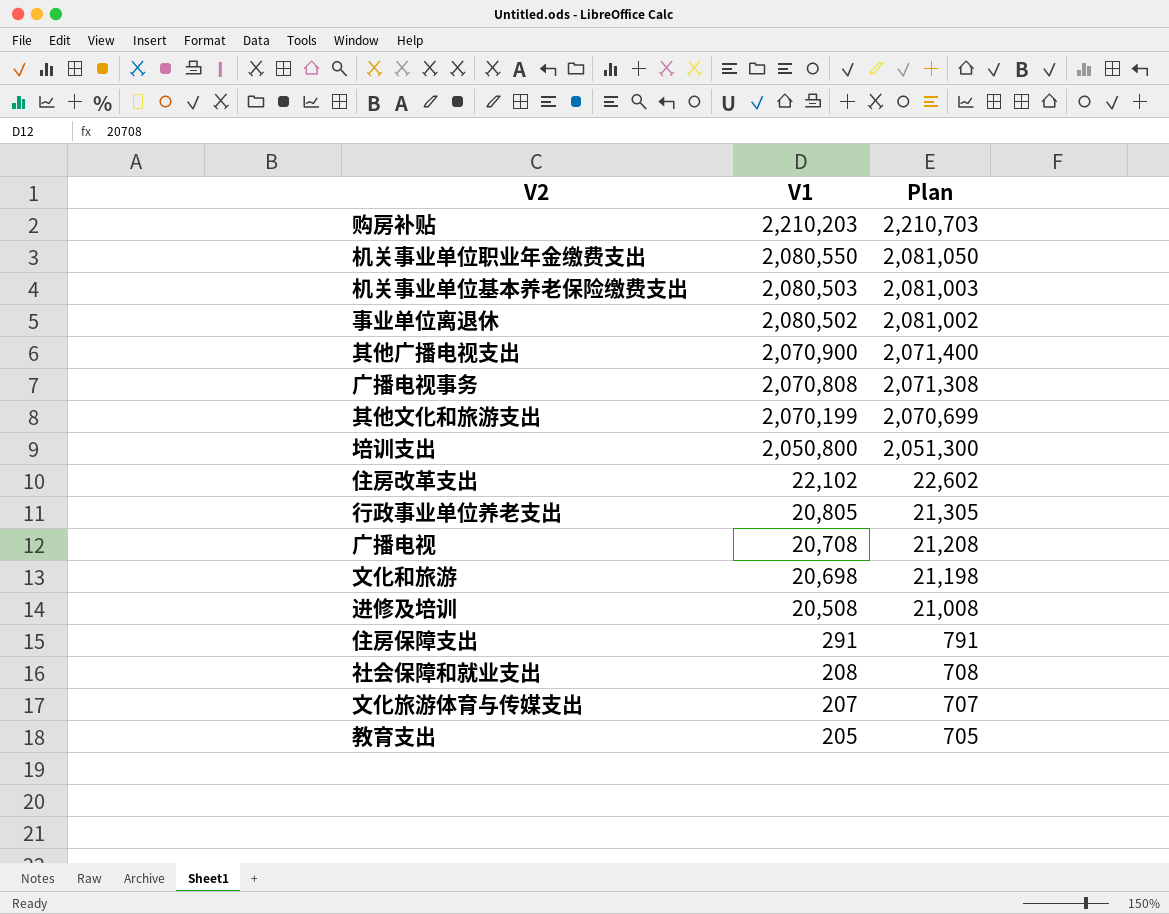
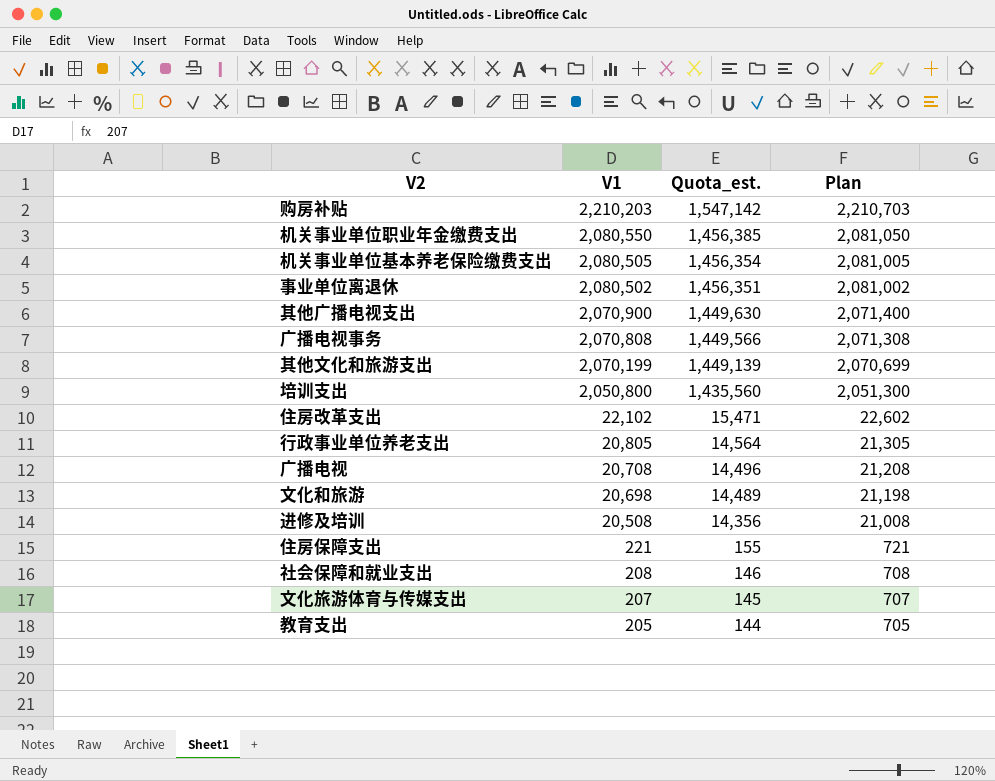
column Quota_est. | formula: none -> [V1] * 0.7
机关事业单位基本养老保险缴费支出 | V1: 2,080,503 -> 2,080,505
机关事业单位基本养老保险缴费支出 | Plan: 2,081,003 -> 2,081,005
住房保障支出 | V1: 291 -> 221
住房保障支出 | Plan: 791 -> 721

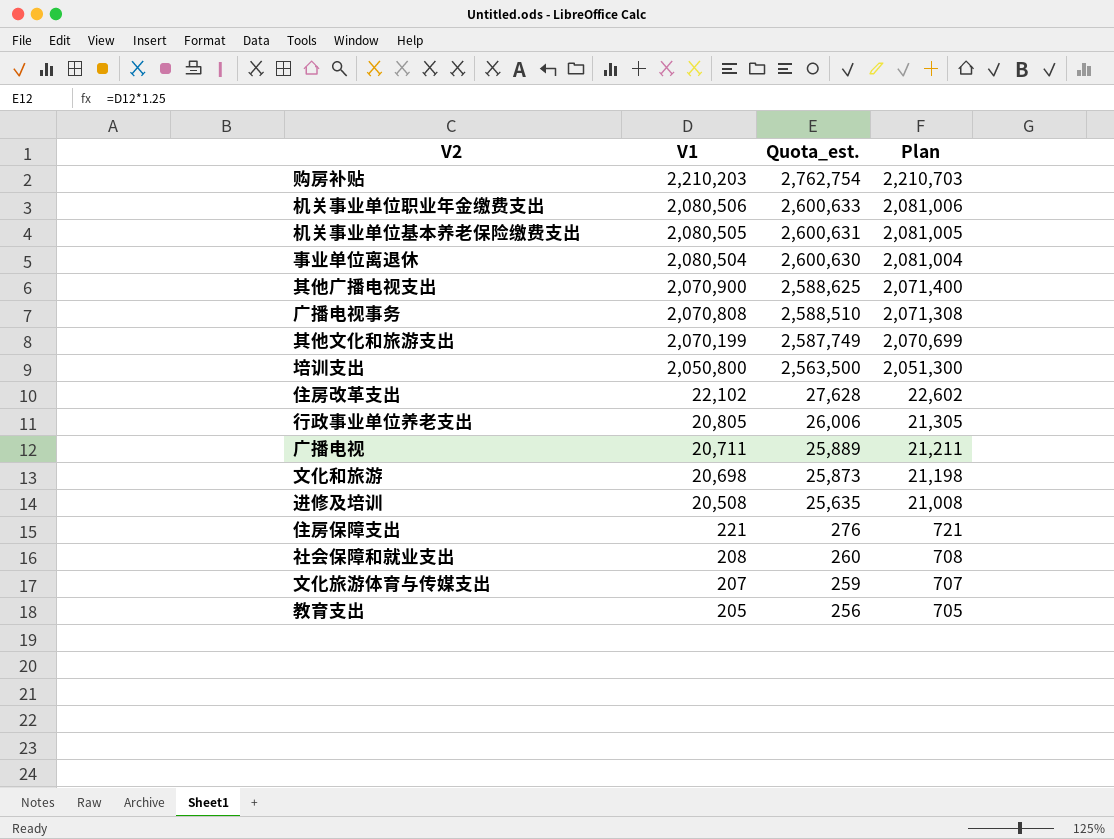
column Quota_est. | formula: [V1] * 0.7 -> [V1] * 1.25
机关事业单位职业年金缴费支出 | V1: 2,080,550 -> 2,080,506
机关事业单位职业年金缴费支出 | Plan: 2,081,050 -> 2,081,006
事业单位离退休 | V1: 2,080,502 -> 2,080,504
事业单位离退休 | Plan: 2,081,002 -> 2,081,004
广播电视 | V1: 20,708 -> 20,711
广播电视 | Plan: 21,208 -> 21,211

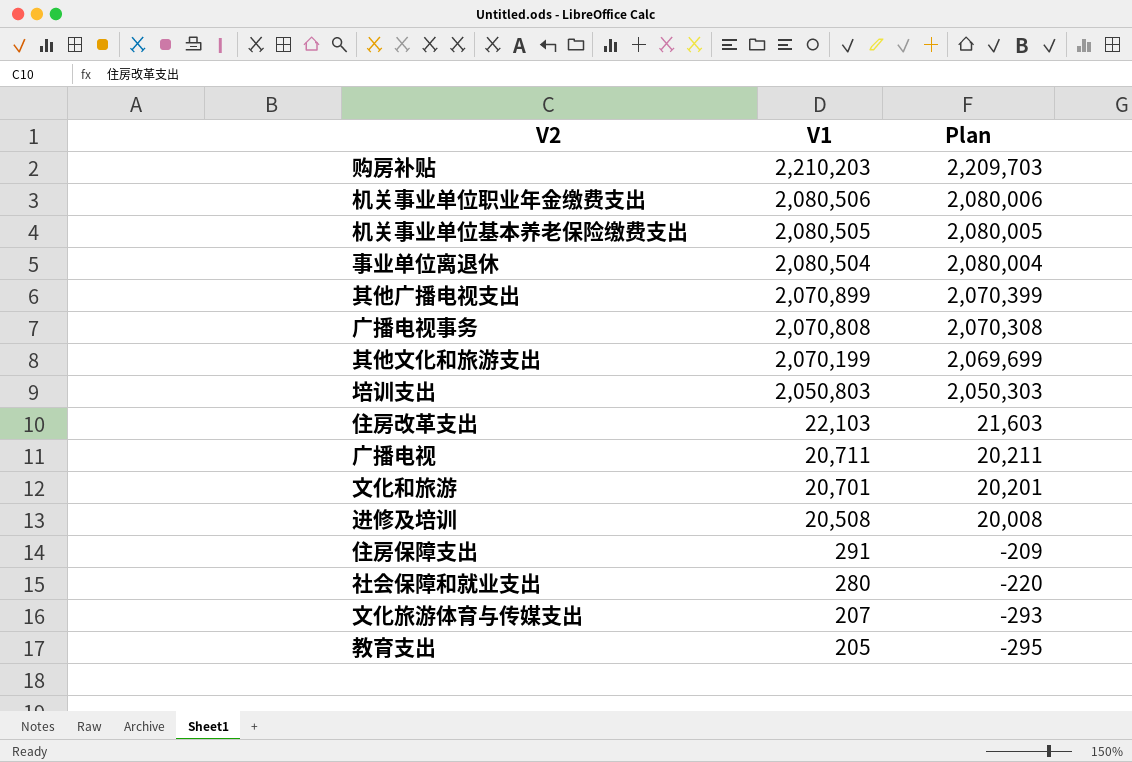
column Quota_est. | formula: [V1] * 1.25 -> none
column Plan | formula: [V1] + 500 -> [V1] - 500
row 行政事业单位养老支出: 20,805 | 26,006 | 21,305 -> none
其他广播电视支出 | V1: 2,070,900 -> 2,070,899
培训支出 | V1: 2,050,800 -> 2,050,803
住房改革支出 | V1: 22,102 -> 22,103
文化和旅游 | V1: 20,698 -> 20,701
住房保障支出 | V1: 221 -> 291
社会保障和就业支出 | V1: 208 -> 280

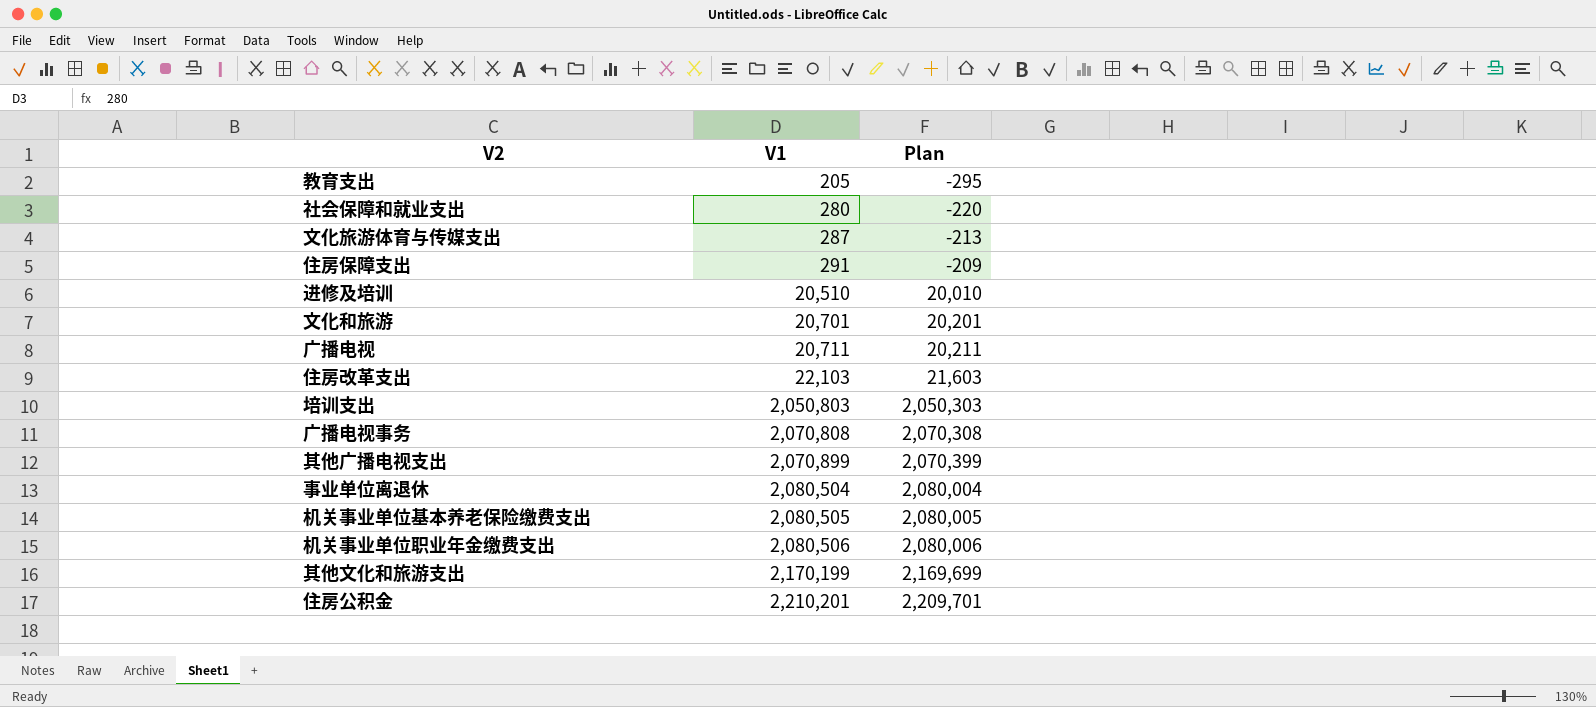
row order: V1 descending -> V1 ascending
row 购房补贴: 2,210,203 | 2,209,703 -> none
文化旅游体育与传媒支出 | V1: 207 -> 287
文化旅游体育与传媒支出 | Plan: -293 -> -213
进修及培训 | V1: 20,508 -> 20,510
进修及培训 | Plan: 20,008 -> 20,010
其他文化和旅游支出 | V1: 2,070,199 -> 2,170,199
其他文化和旅游支出 | Plan: 2,069,699 -> 2,169,699
row 住房公积金: none -> 2,210,201 | 2,209,701

